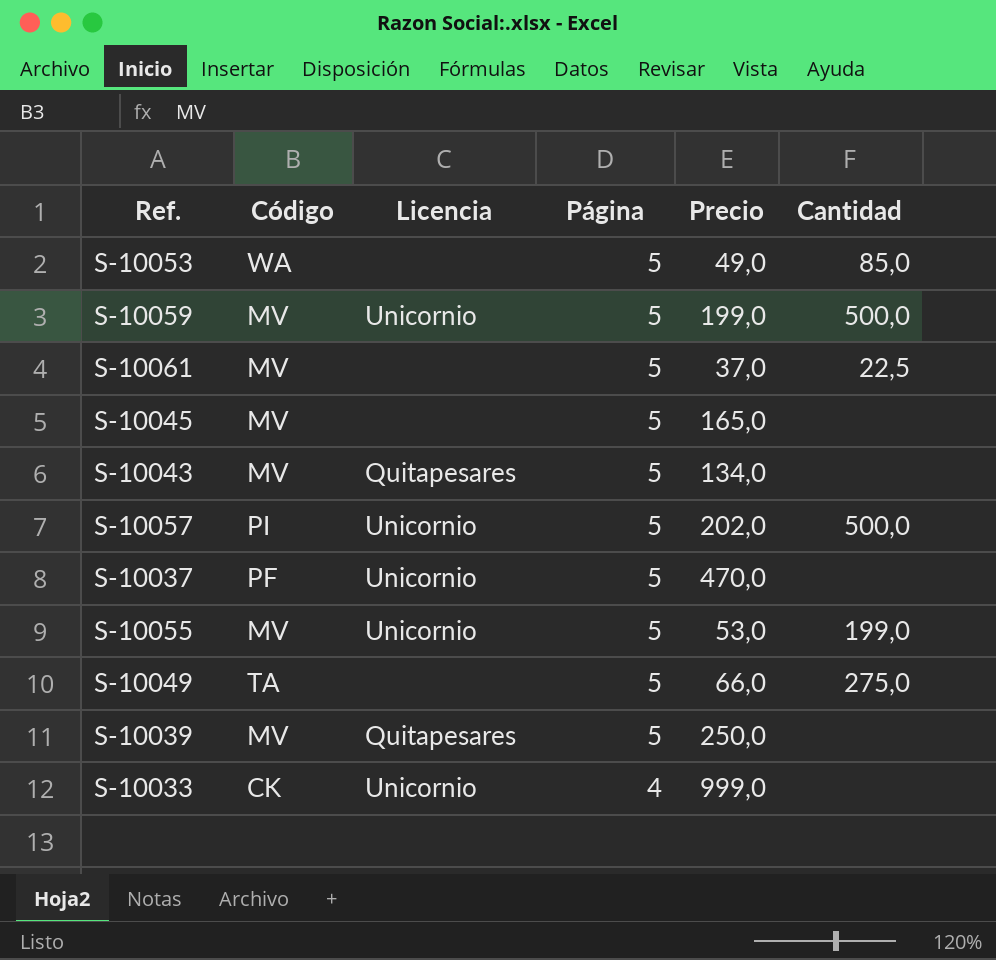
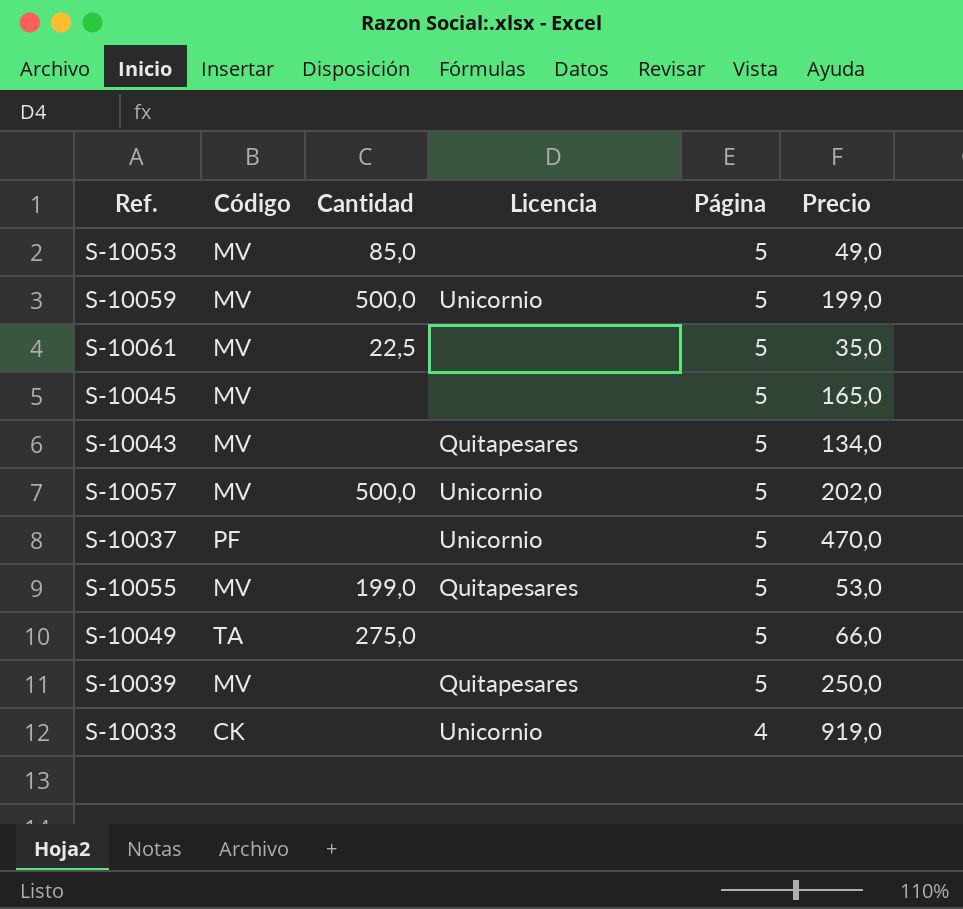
column Cantidad | position: 6 -> 3
S-10053 | Código: WA -> MV
S-10061 | Precio: 37,0 -> 35,0
S-10057 | Código: PI -> MV
S-10055 | Licencia: Unicornio -> Quitapesares
S-10033 | Precio: 999,0 -> 919,0

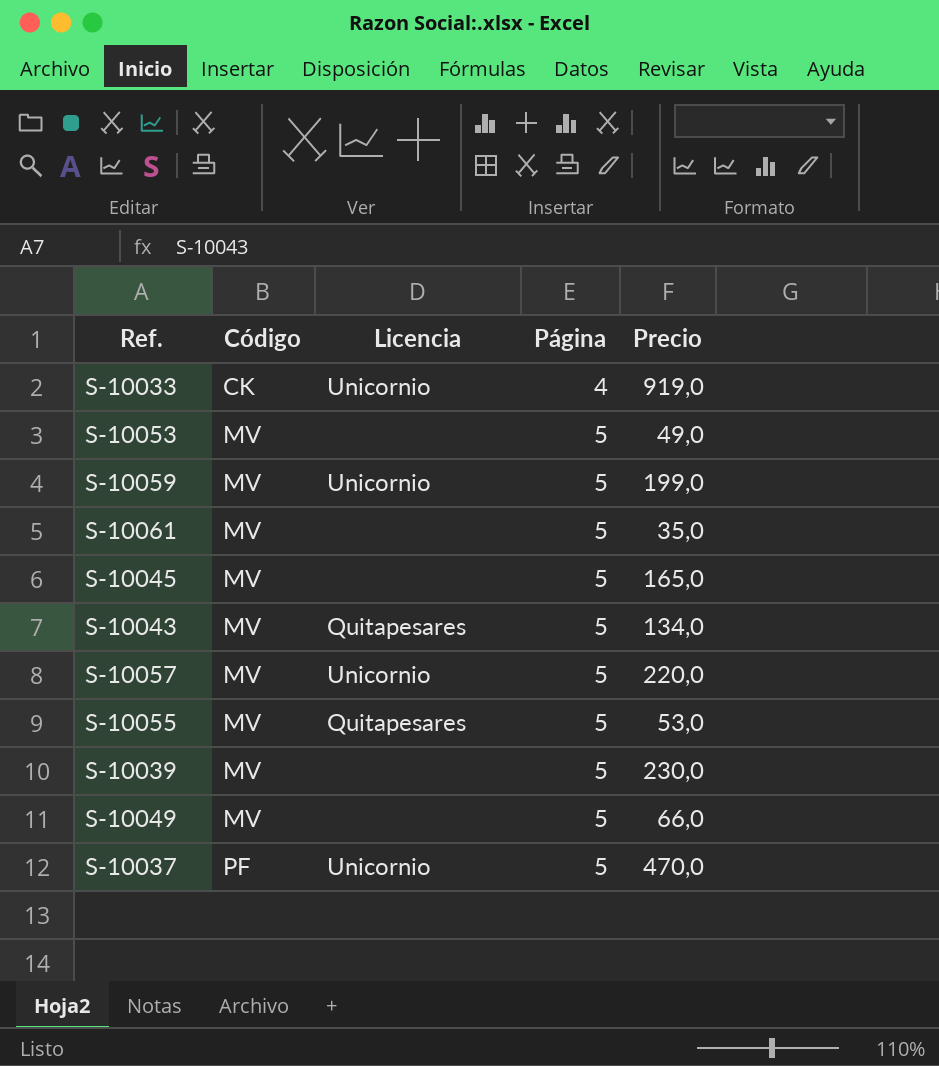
row order: Página descending -> Código ascending
column Cantidad | position: 3 -> none
S-10057 | Precio: 202,0 -> 220,0
S-10039 | Licencia: Quitapesares -> none
S-10039 | Precio: 250,0 -> 230,0
S-10049 | Código: TA -> MV

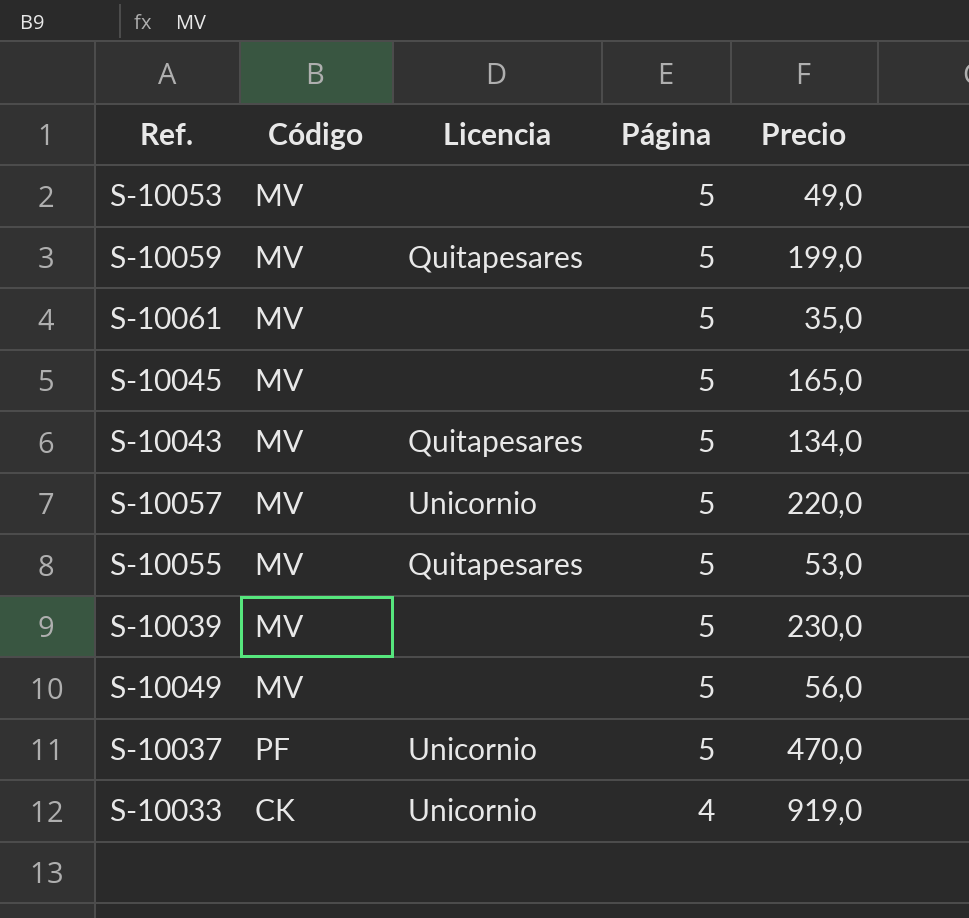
row order: Código ascending -> Página descending
S-10059 | Licencia: Unicornio -> Quitapesares
S-10049 | Precio: 66,0 -> 56,0

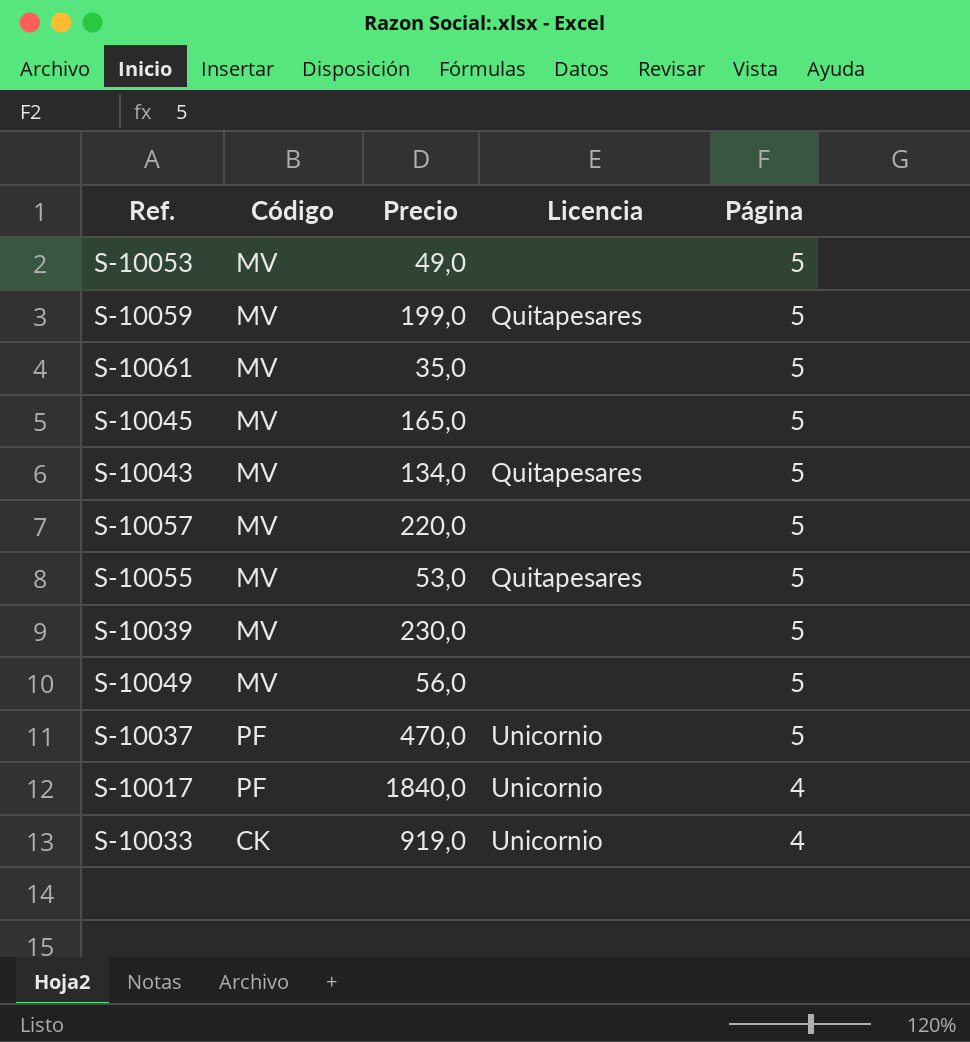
column Precio | position: 5 -> 3
S-10057 | Licencia: Unicornio -> none
row S-10017: none -> PF | 1840,0 | Unicornio | 4

